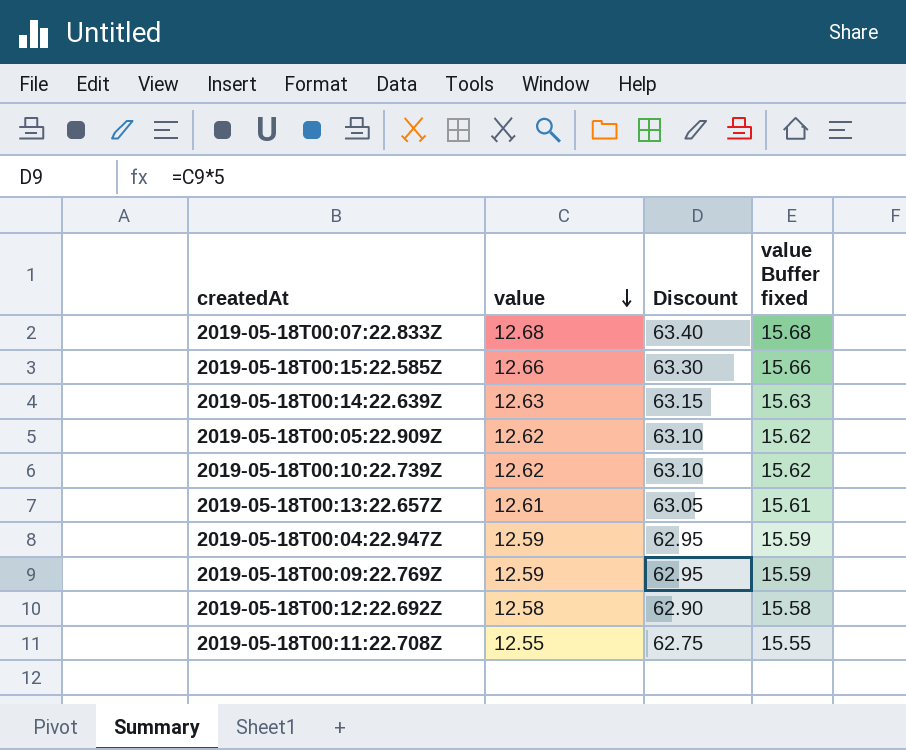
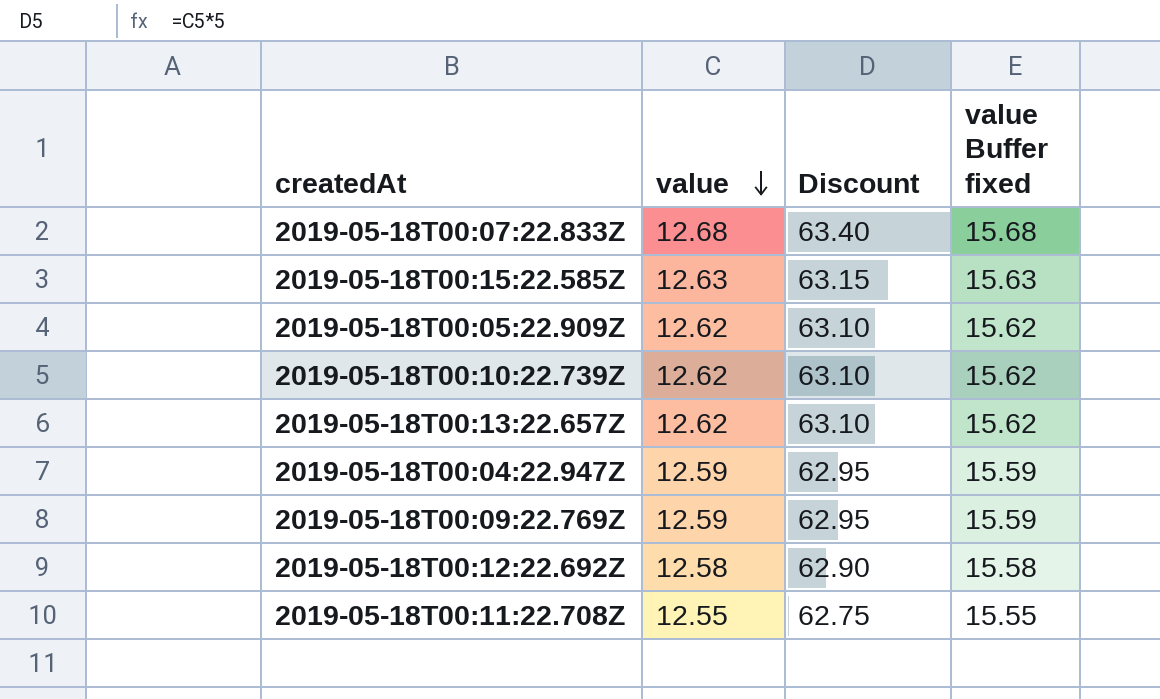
row 2019-05-18T00:14:22.639Z: 12.63 | 63.15 | 15.63 -> none
2019-05-18T00:15:22.585Z | value: 12.66 -> 12.63
2019-05-18T00:15:22.585Z | Discount: 63.30 -> 63.15
2019-05-18T00:15:22.585Z | value Buffer fixed: 15.66 -> 15.63
2019-05-18T00:13:22.657Z | value: 12.61 -> 12.62
2019-05-18T00:13:22.657Z | Discount: 63.05 -> 63.10
2019-05-18T00:13:22.657Z | value Buffer fixed: 15.61 -> 15.62

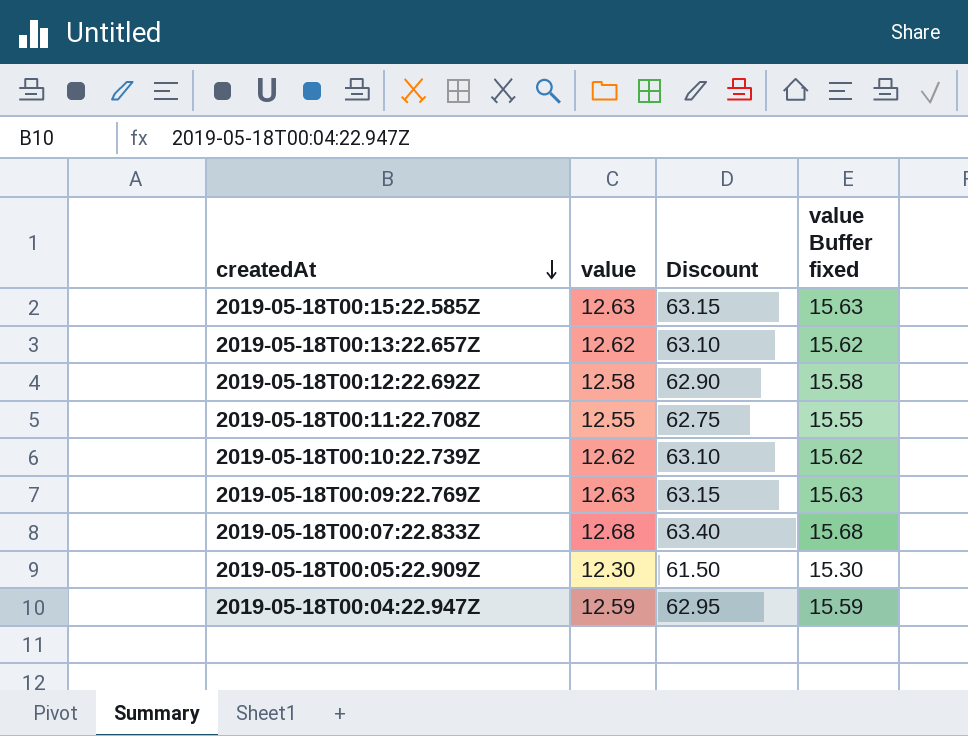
row order: value descending -> createdAt descending
2019-05-18T00:09:22.769Z | value: 12.59 -> 12.63
2019-05-18T00:09:22.769Z | Discount: 62.95 -> 63.15
2019-05-18T00:09:22.769Z | value Buffer fixed: 15.59 -> 15.63
2019-05-18T00:05:22.909Z | value: 12.62 -> 12.30
2019-05-18T00:05:22.909Z | Discount: 63.10 -> 61.50
2019-05-18T00:05:22.909Z | value Buffer fixed: 15.62 -> 15.30

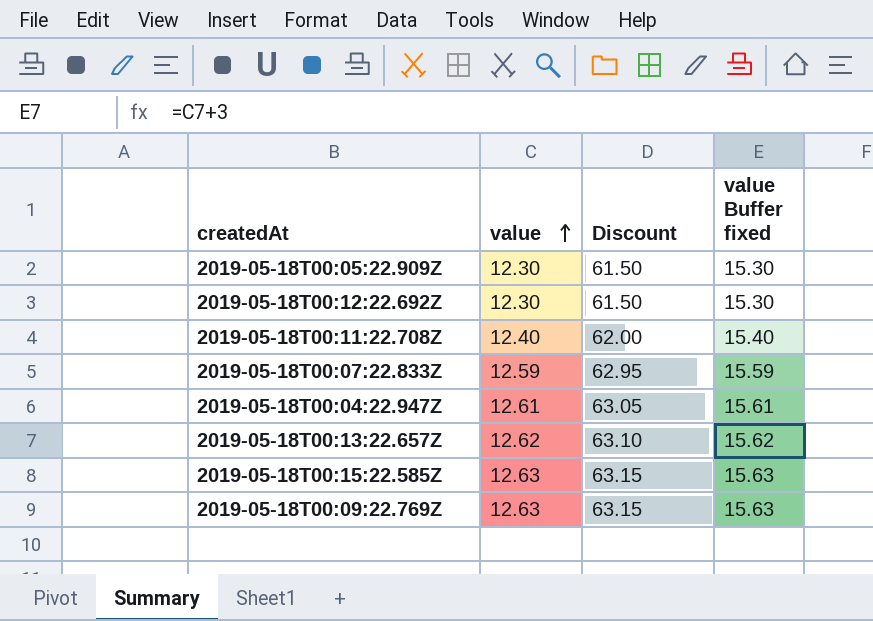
row order: createdAt descending -> value ascending
row 2019-05-18T00:10:22.739Z: 12.62 | 63.10 | 15.62 -> none
2019-05-18T00:12:22.692Z | value: 12.58 -> 12.30
2019-05-18T00:12:22.692Z | Discount: 62.90 -> 61.50
2019-05-18T00:12:22.692Z | value Buffer fixed: 15.58 -> 15.30
2019-05-18T00:11:22.708Z | value: 12.55 -> 12.40
2019-05-18T00:11:22.708Z | Discount: 62.75 -> 62.00
2019-05-18T00:11:22.708Z | value Buffer fixed: 15.55 -> 15.40
2019-05-18T00:07:22.833Z | value: 12.68 -> 12.59
2019-05-18T00:07:22.833Z | Discount: 63.40 -> 62.95
2019-05-18T00:07:22.833Z | value Buffer fixed: 15.68 -> 15.59
2019-05-18T00:04:22.947Z | value: 12.59 -> 12.61
2019-05-18T00:04:22.947Z | Discount: 62.95 -> 63.05
2019-05-18T00:04:22.947Z | value Buffer fixed: 15.59 -> 15.61

